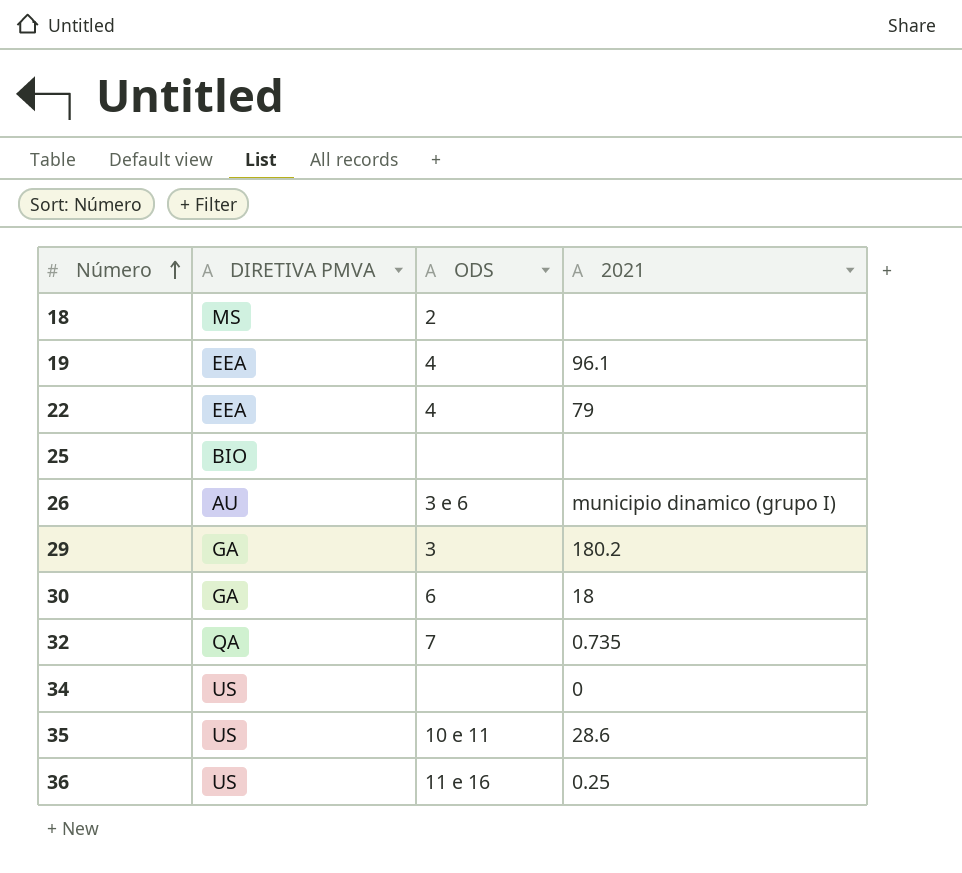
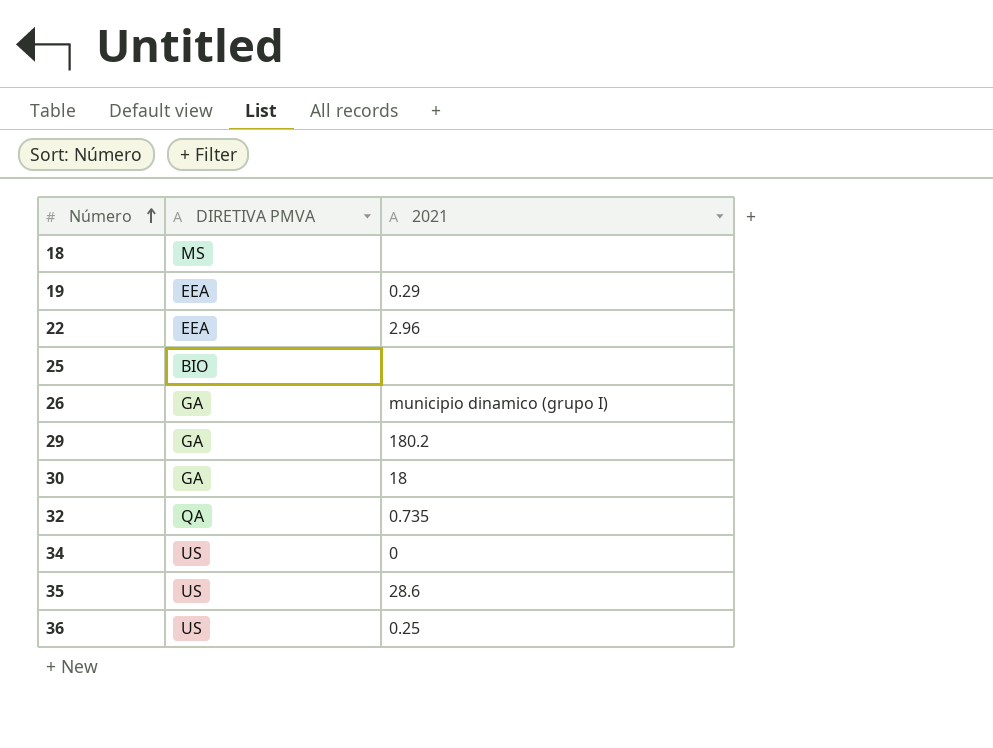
column ODS | position: 3 -> none
19 | 2021: 96.1 -> 0.29
22 | 2021: 79 -> 2.96
26 | DIRETIVA PMVA: AU -> GA

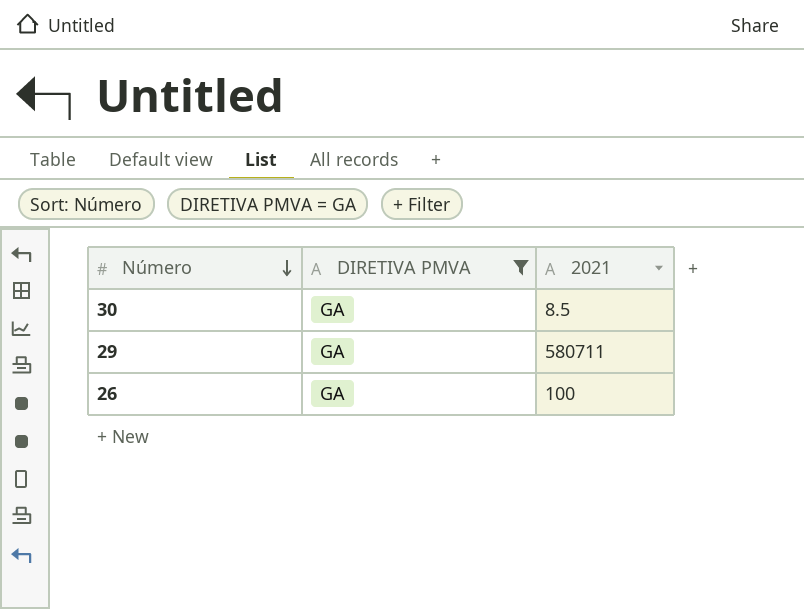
filter: none -> DIRETIVA PMVA = GA
row order: Número ascending -> Número descending
30 | 2021: 18 -> 8.5
29 | 2021: 180.2 -> 580711
26 | 2021: municipio dinamico (grupo I) -> 100

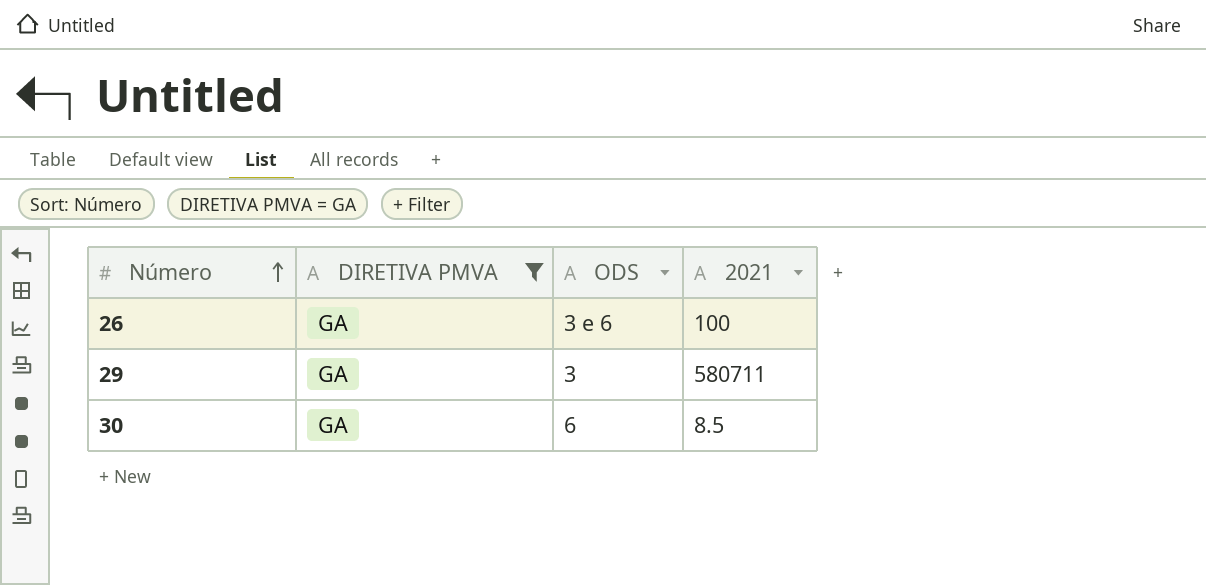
row order: Número descending -> Número ascending
column ODS | position: none -> 3

